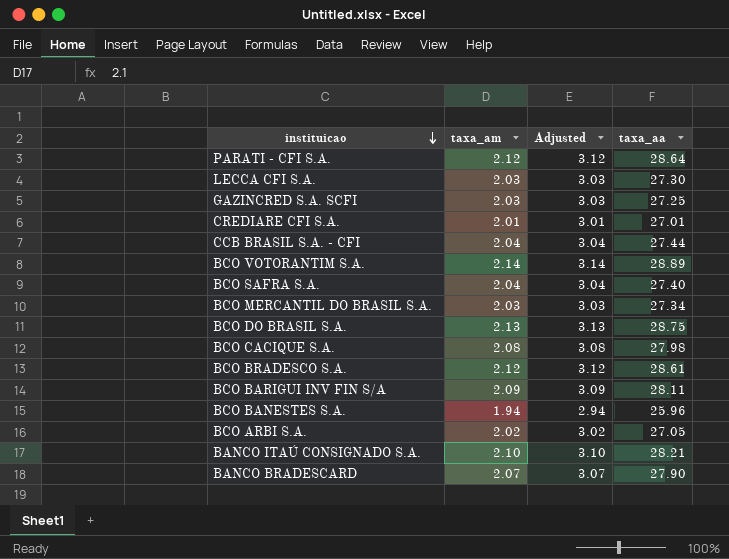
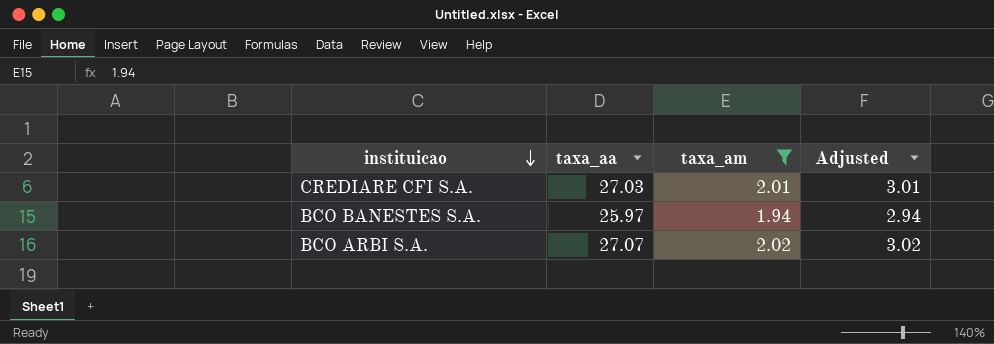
filter: none -> taxa_am <= 2.02
column taxa_aa | position: 4 -> 2
CREDIARE CFI S.A. | taxa_aa: 27.01 -> 27.03
BCO BANESTES S.A. | taxa_aa: 25.96 -> 25.97
BCO ARBI S.A. | taxa_aa: 27.05 -> 27.07

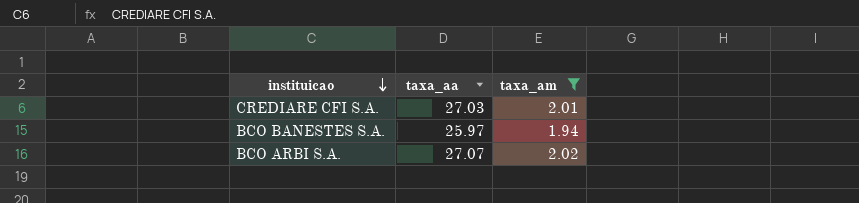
column Adjusted | formula: [taxa_am] + 1 -> none

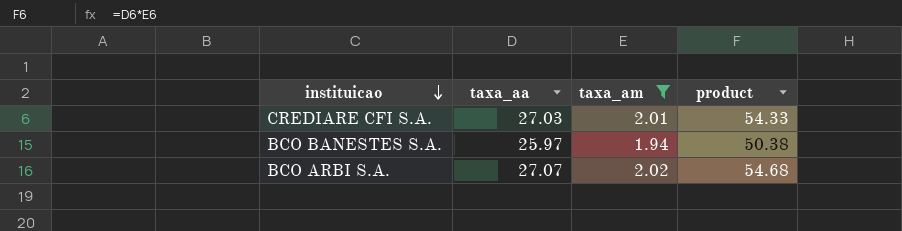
column product | formula: none -> [taxa_aa] * [taxa_am]

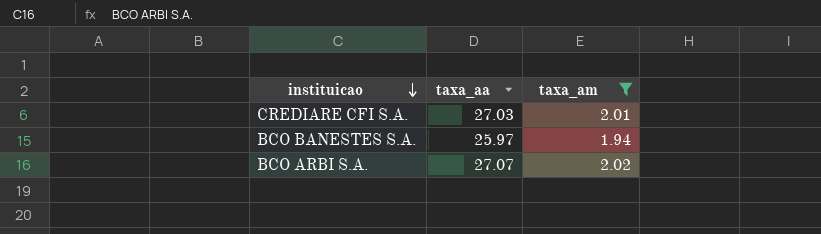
column product | formula: [taxa_aa] * [taxa_am] -> none

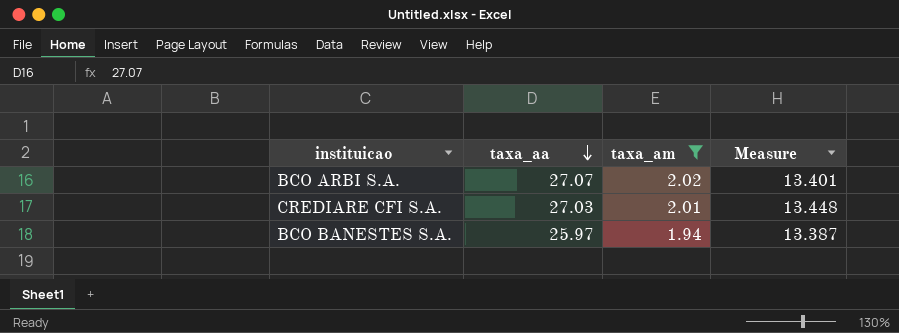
row order: instituicao descending -> taxa_aa descending
column Measure | formula: none -> [taxa_aa] / [taxa_am]

